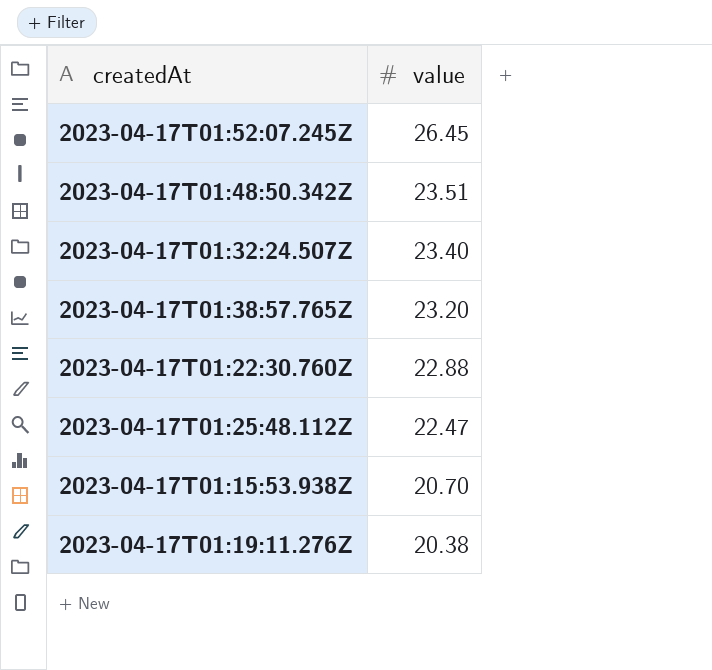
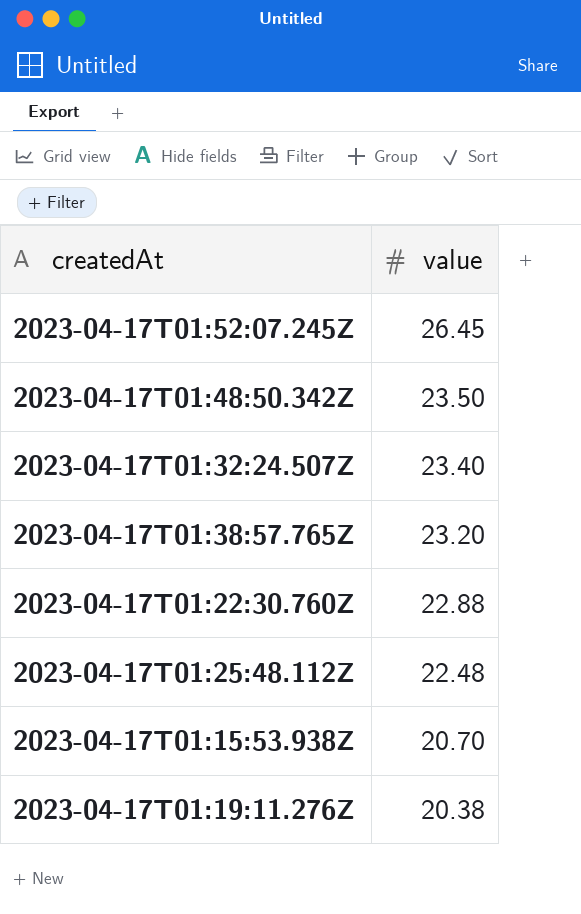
2023-04-17T01:48:50.342Z | value: 23.51 -> 23.50
2023-04-17T01:25:48.112Z | value: 22.47 -> 22.48

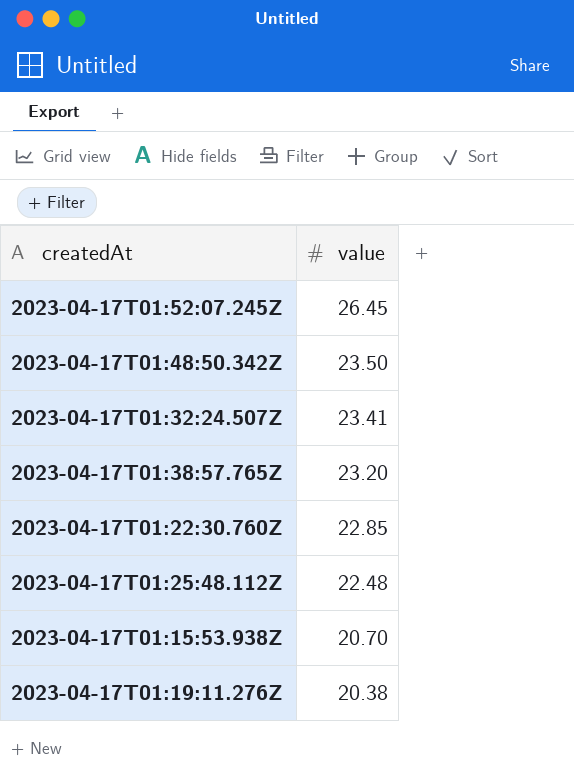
2023-04-17T01:32:24.507Z | value: 23.40 -> 23.41
2023-04-17T01:22:30.760Z | value: 22.88 -> 22.85

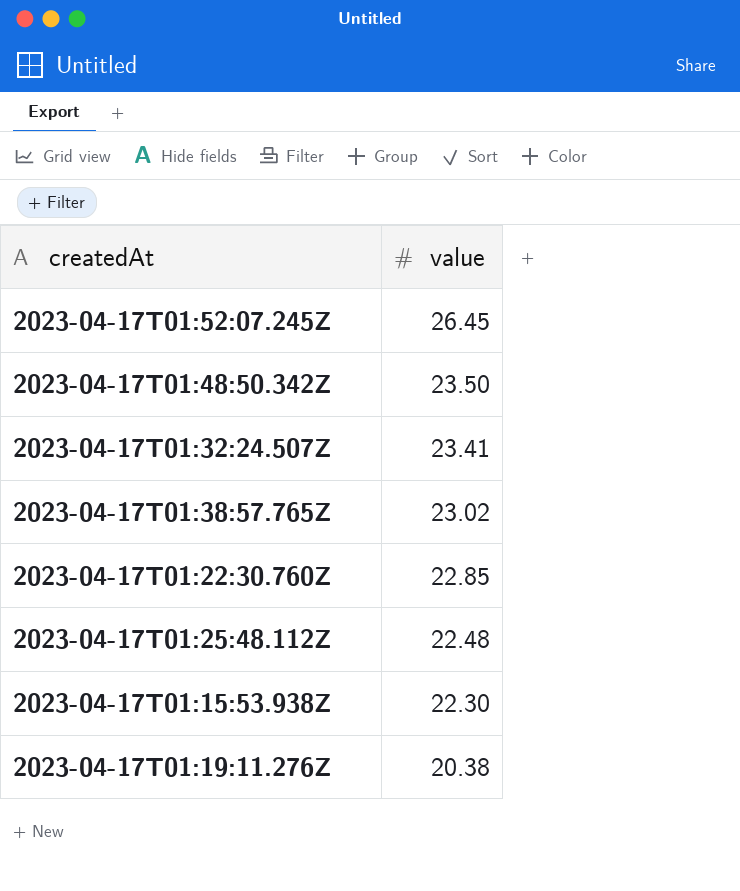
2023-04-17T01:38:57.765Z | value: 23.20 -> 23.02
2023-04-17T01:15:53.938Z | value: 20.70 -> 22.30

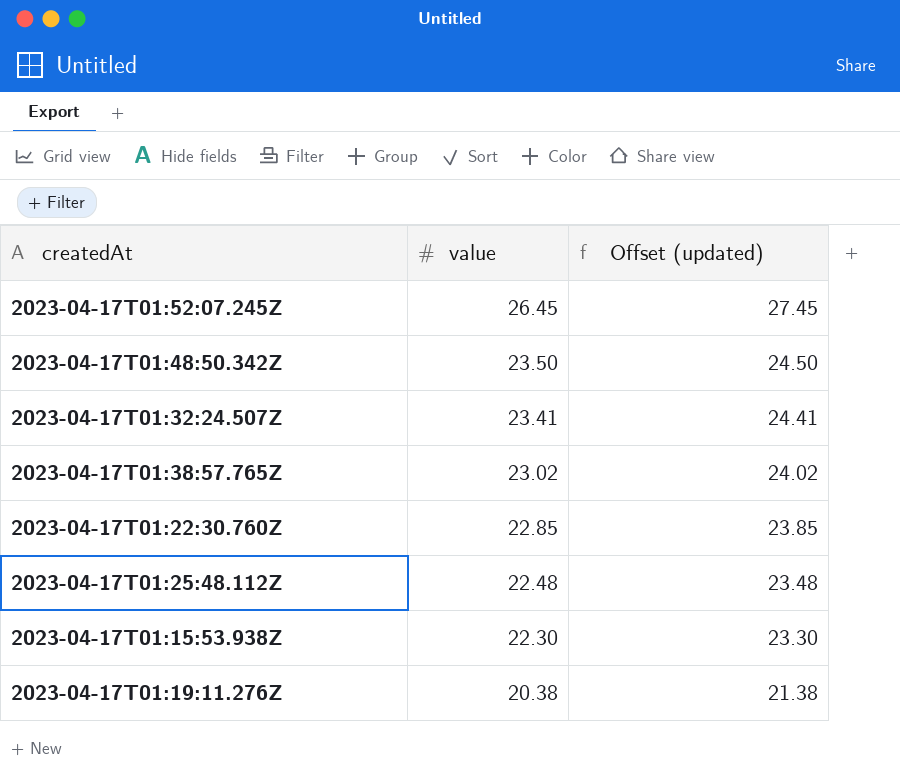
column Offset (updated) | formula: none -> [value] + 1

